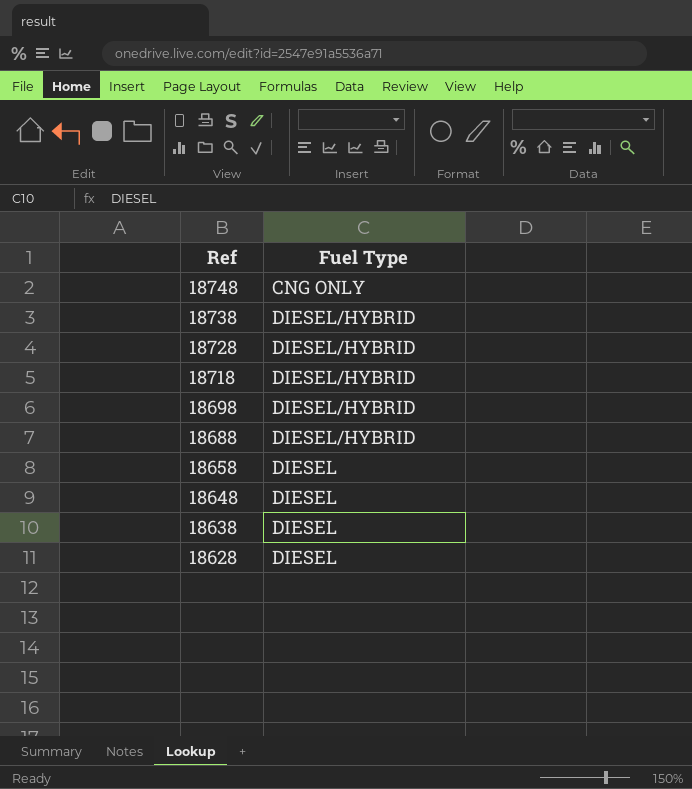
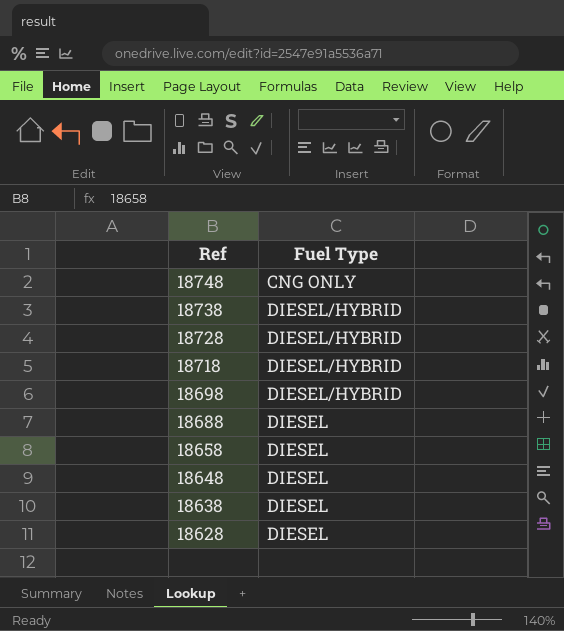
18688 | Fuel Type: DIESEL/HYBRID -> DIESEL

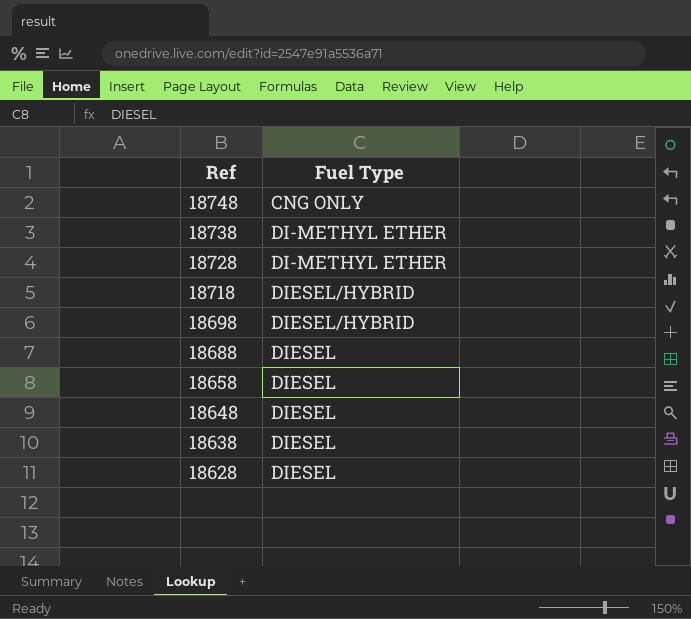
18738 | Fuel Type: DIESEL/HYBRID -> DI-METHYL ETHER
18728 | Fuel Type: DIESEL/HYBRID -> DI-METHYL ETHER

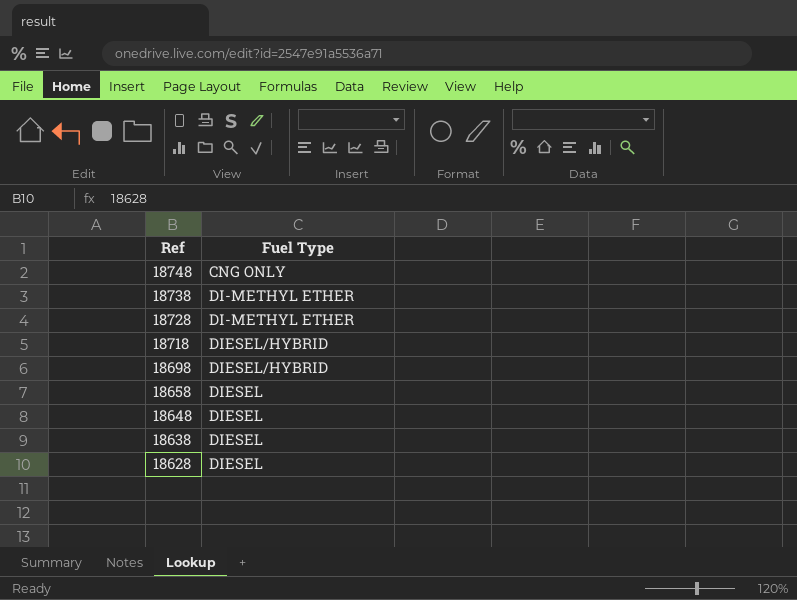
row 18688: DIESEL -> none

